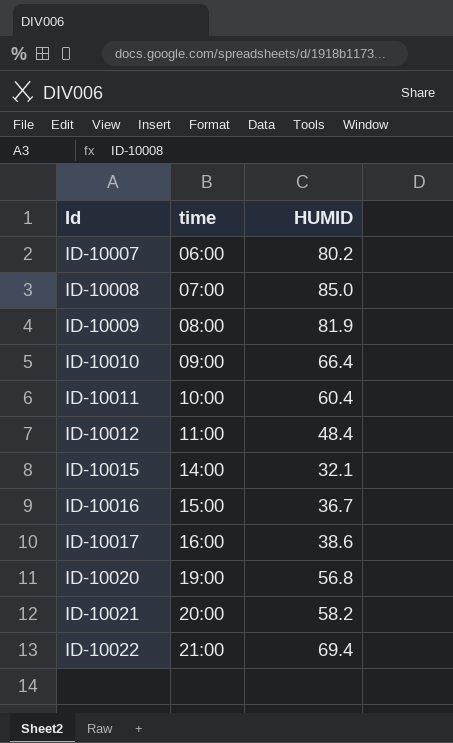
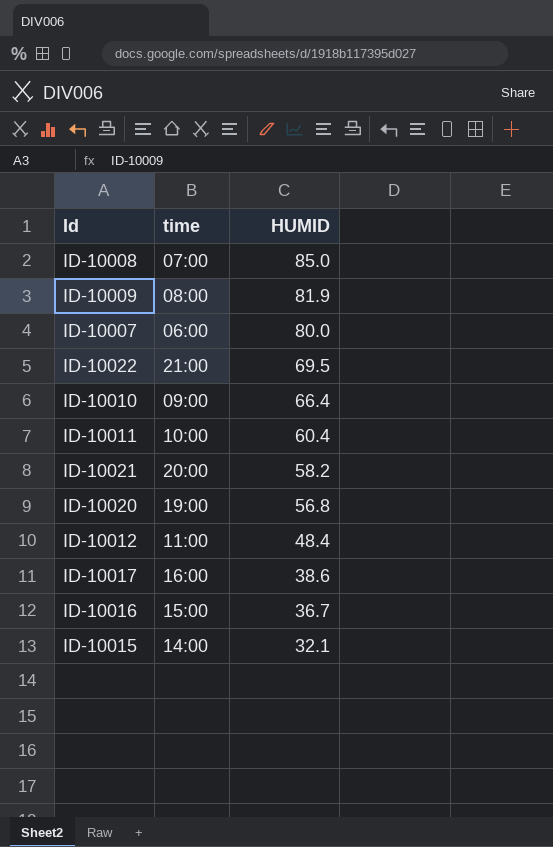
row order: Id ascending -> HUMID descending
ID-10007 | HUMID: 80.2 -> 80.0
ID-10022 | HUMID: 69.4 -> 69.5

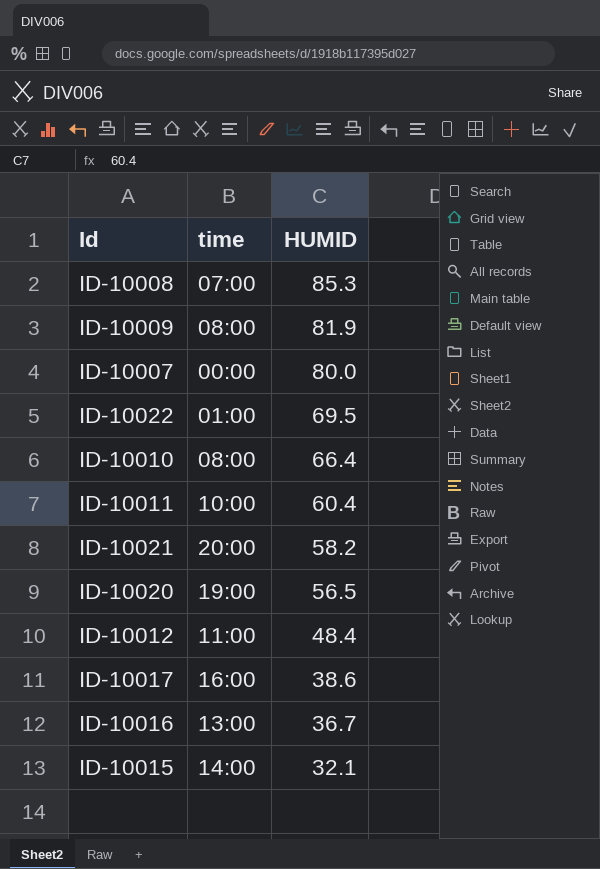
ID-10008 | HUMID: 85.0 -> 85.3
ID-10007 | time: 06:00 -> 00:00
ID-10022 | time: 21:00 -> 01:00
ID-10010 | time: 09:00 -> 08:00
ID-10020 | HUMID: 56.8 -> 56.5
ID-10016 | time: 15:00 -> 13:00

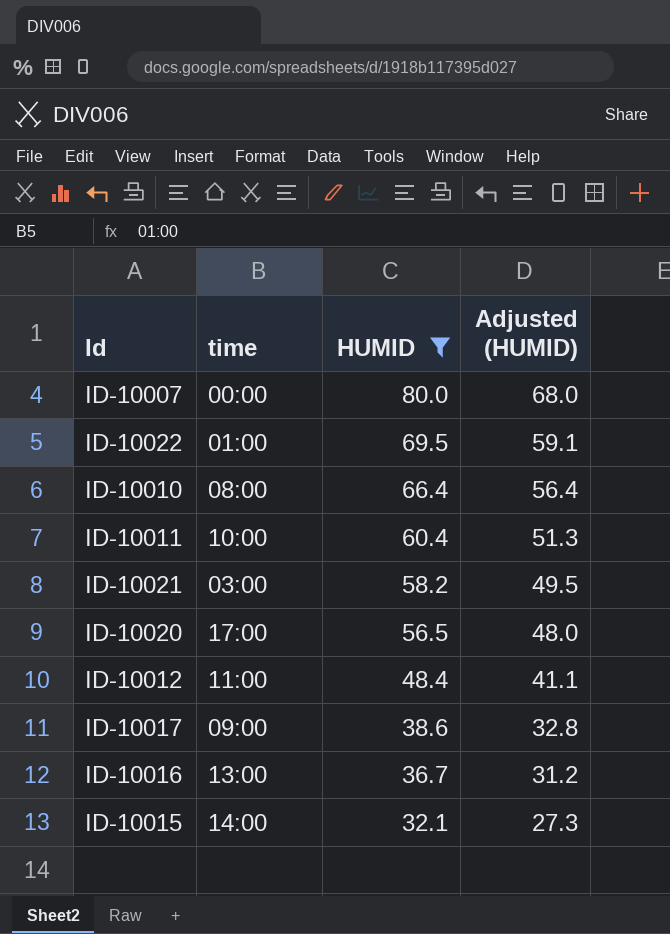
filter: none -> HUMID <= 80.0
column Adjusted (HUMID) | formula: none -> [HUMID] * 0.85
ID-10021 | time: 20:00 -> 03:00
ID-10020 | time: 19:00 -> 17:00
ID-10017 | time: 16:00 -> 09:00

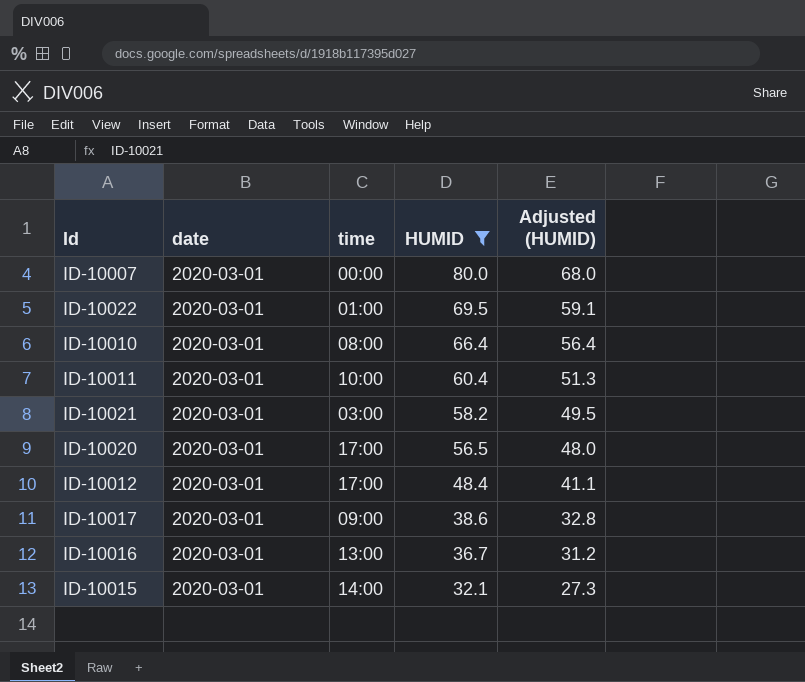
column date | position: none -> 2
ID-10012 | time: 11:00 -> 17:00

